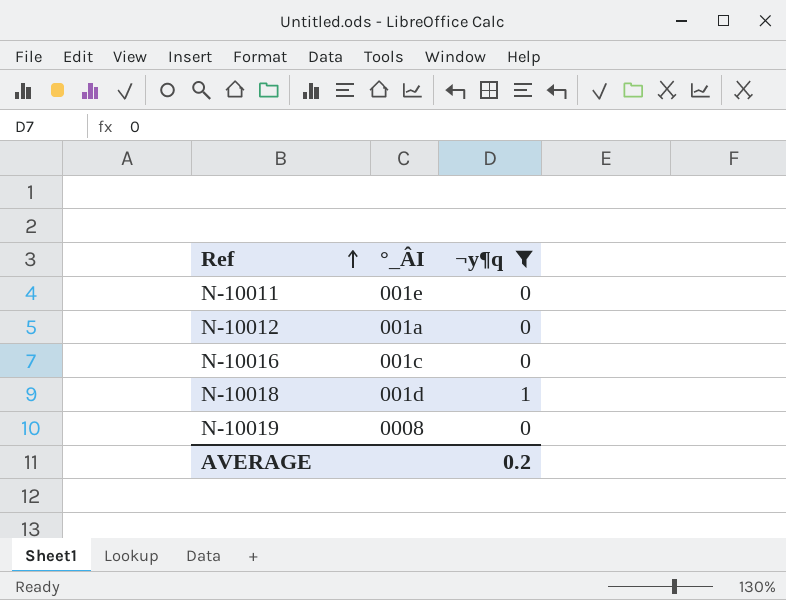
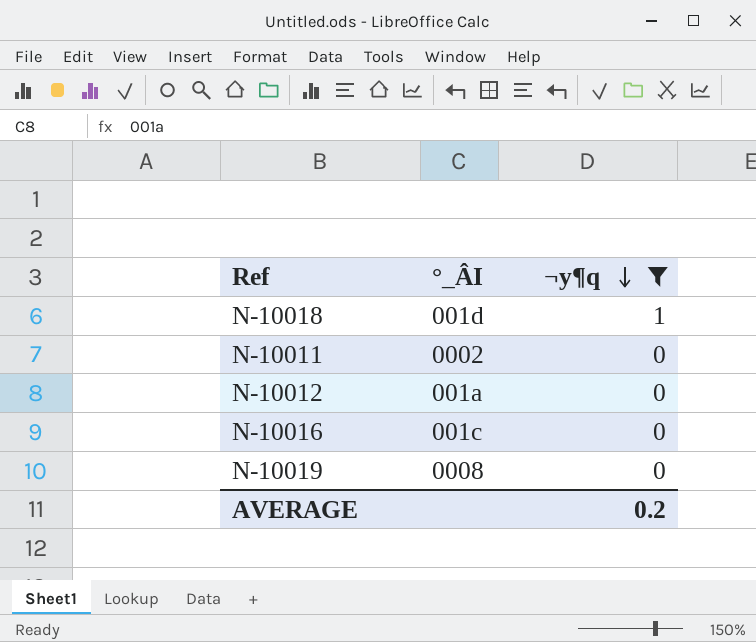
row order: Ref ascending -> ¬y¶q descending
N-10011 | °_ÂI: 001e -> 0002

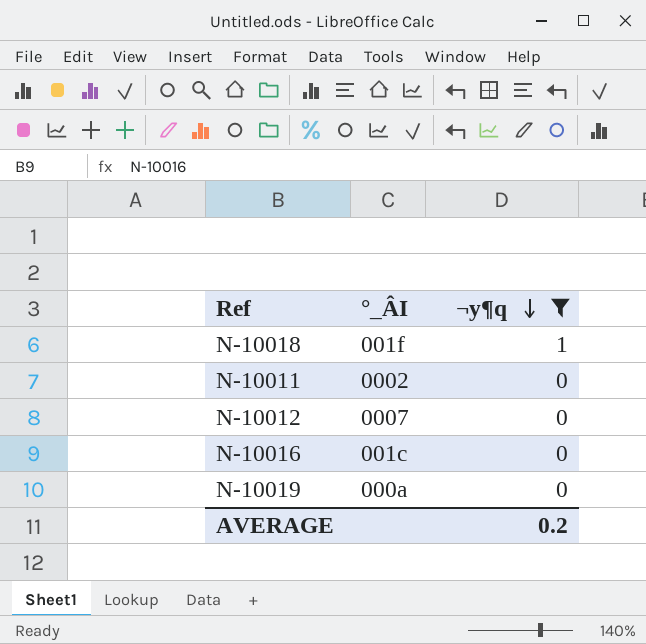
N-10018 | °_ÂI: 001d -> 001f
N-10012 | °_ÂI: 001a -> 0007
N-10019 | °_ÂI: 0008 -> 000a

